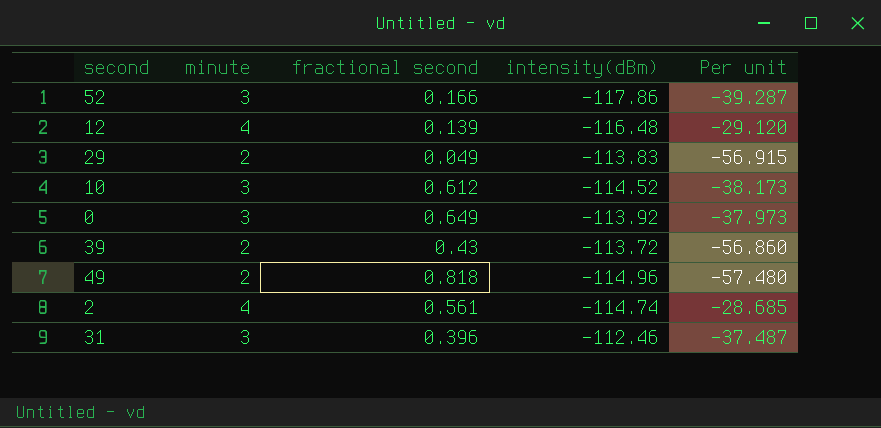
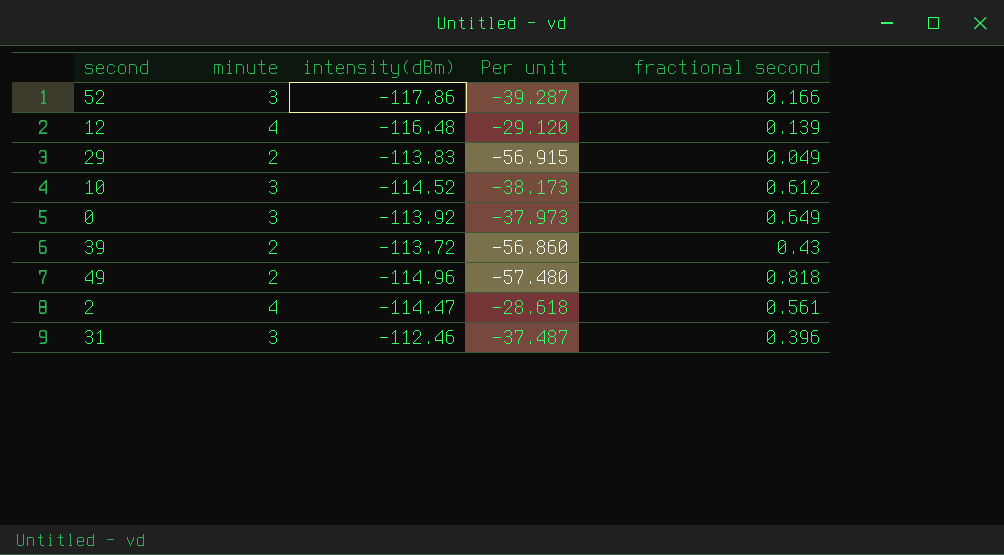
column fractional second | position: 3 -> 5
2 | intensity(dBm): -114.74 -> -114.47
2 | Per unit: -28.685 -> -28.618

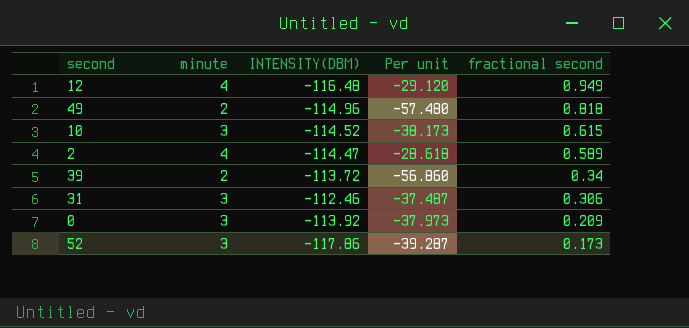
row order: none -> fractional second descending
column name: intensity(dBm) -> INTENSITY(DBM)
row 29: 2 | -113.83 | -56.915 | 0.049 -> none
12 | fractional second: 0.139 -> 0.949
10 | fractional second: 0.612 -> 0.615
2 | fractional second: 0.561 -> 0.589
39 | fractional second: 0.43 -> 0.34
31 | fractional second: 0.396 -> 0.306
0 | fractional second: 0.649 -> 0.209
52 | fractional second: 0.166 -> 0.173

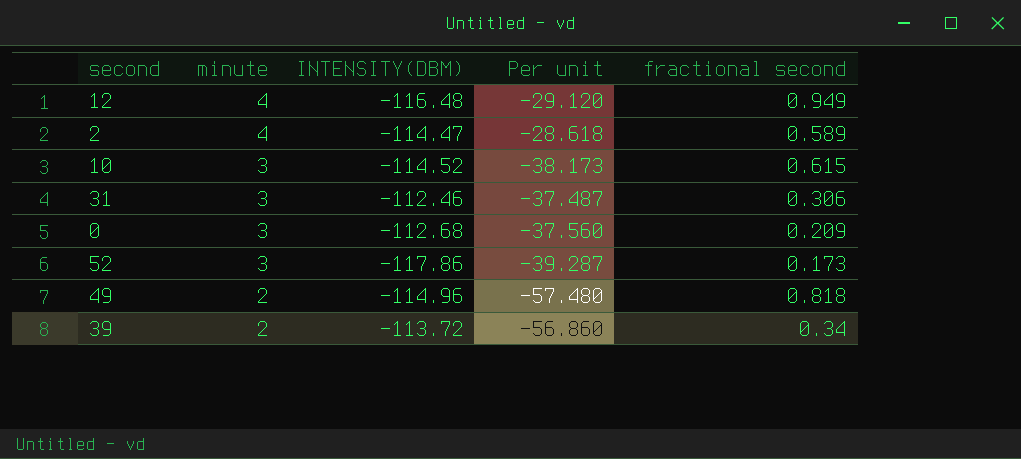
row order: fractional second descending -> minute descending
0 | INTENSITY(DBM): -113.92 -> -112.68
0 | Per unit: -37.973 -> -37.560

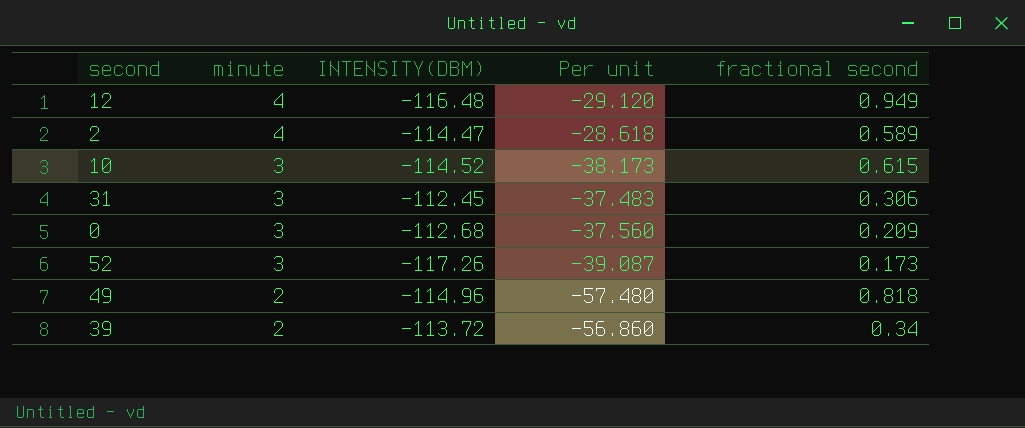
31 | INTENSITY(DBM): -112.46 -> -112.45
31 | Per unit: -37.487 -> -37.483
52 | INTENSITY(DBM): -117.86 -> -117.26
52 | Per unit: -39.287 -> -39.087

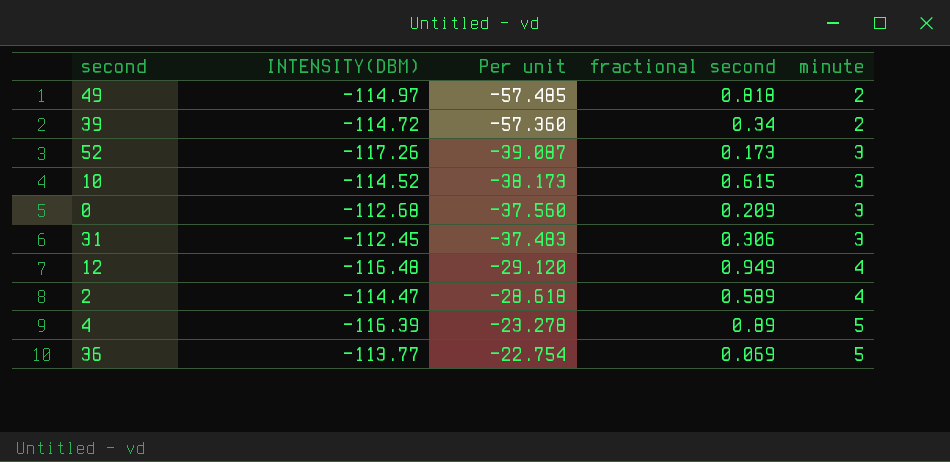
row order: minute descending -> Per unit ascending
column minute | position: 2 -> 5
49 | INTENSITY(DBM): -114.96 -> -114.97
49 | Per unit: -57.480 -> -57.485
39 | INTENSITY(DBM): -113.72 -> -114.72
39 | Per unit: -56.860 -> -57.360
row 4: none -> -116.39 | -23.278 | 0.89 | 5
row 36: none -> -113.77 | -22.754 | 0.069 | 5

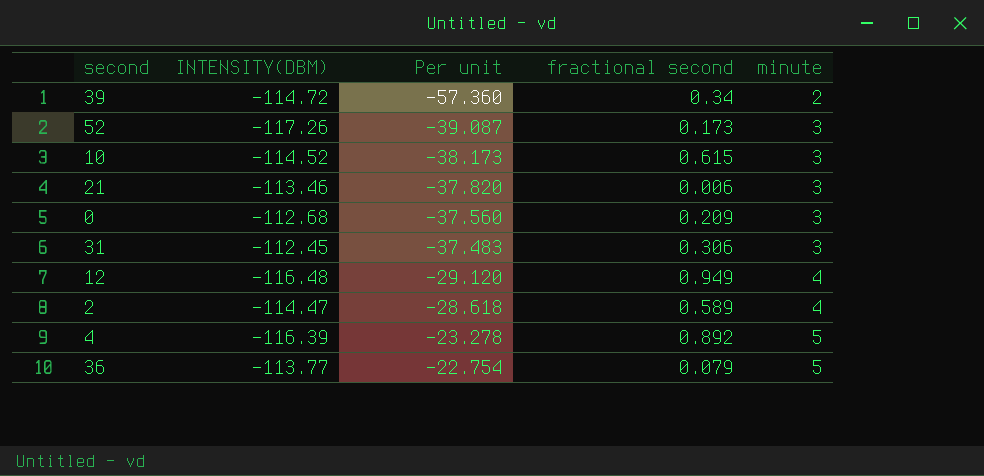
row 49: -114.97 | -57.485 | 0.818 | 2 -> none
row 21: none -> -113.46 | -37.820 | 0.006 | 3
4 | fractional second: 0.89 -> 0.892
36 | fractional second: 0.069 -> 0.079

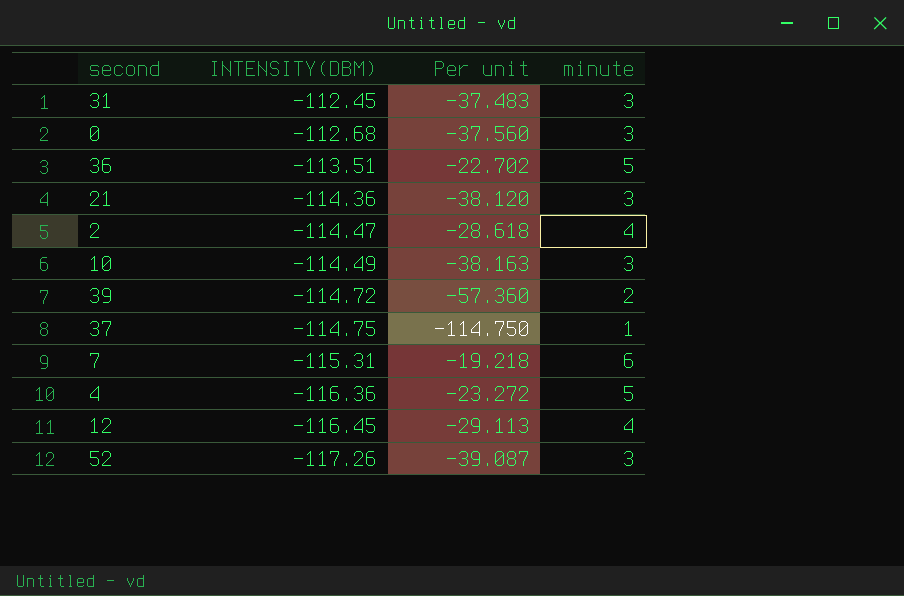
row order: Per unit ascending -> INTENSITY(DBM) descending
column fractional second | position: 4 -> none
36 | INTENSITY(DBM): -113.77 -> -113.51
36 | Per unit: -22.754 -> -22.702
21 | INTENSITY(DBM): -113.46 -> -114.36
21 | Per unit: -37.820 -> -38.120
10 | INTENSITY(DBM): -114.52 -> -114.49
10 | Per unit: -38.173 -> -38.163
row 37: none -> -114.75 | -114.750 | 1
row 7: none -> -115.31 | -19.218 | 6
4 | INTENSITY(DBM): -116.39 -> -116.36
4 | Per unit: -23.278 -> -23.272
12 | INTENSITY(DBM): -116.48 -> -116.45
12 | Per unit: -29.120 -> -29.113

